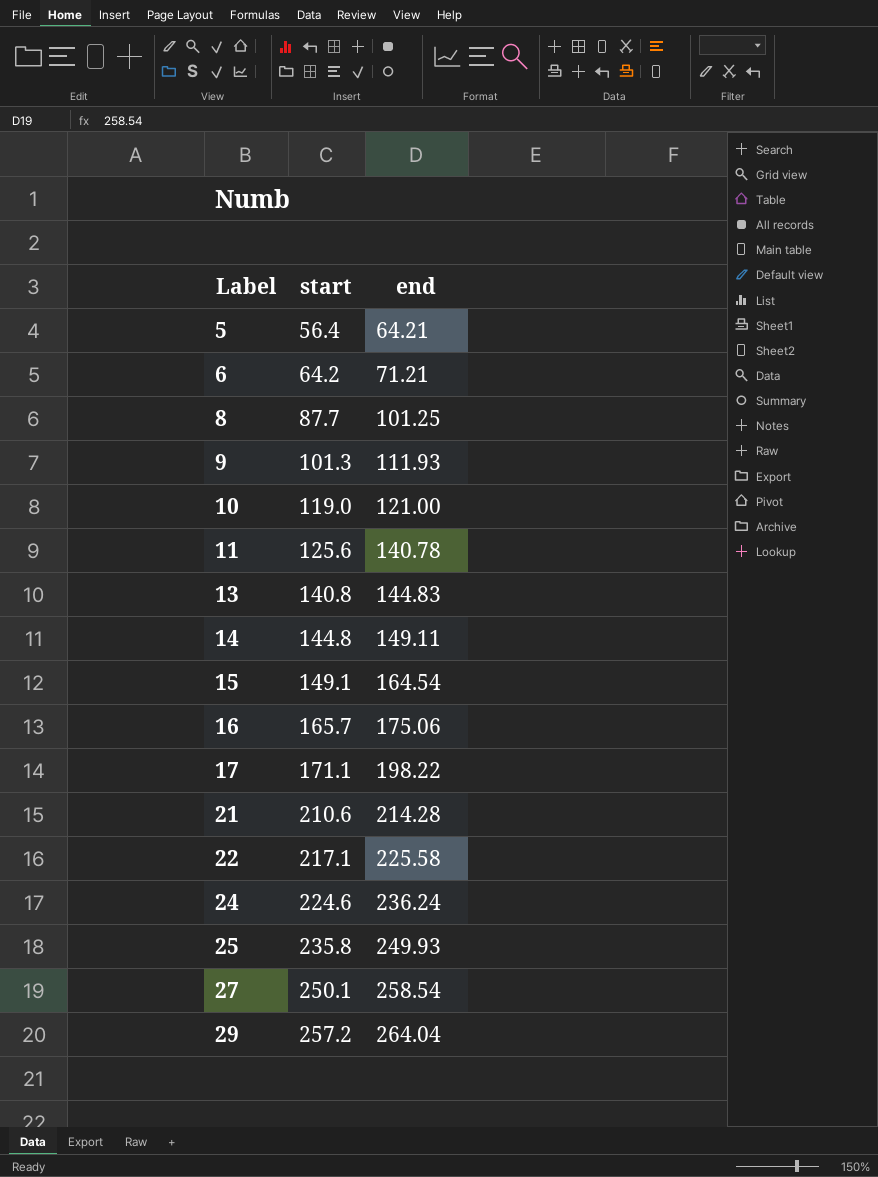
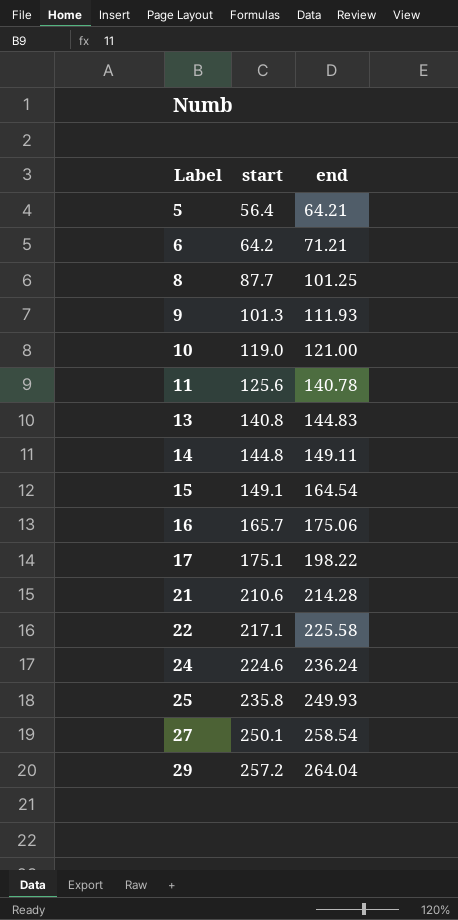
17 | start: 171.1 -> 175.1

